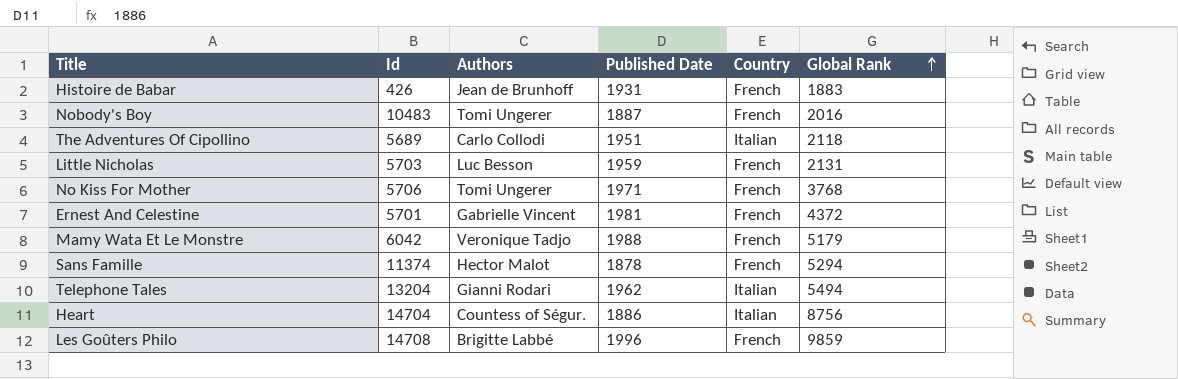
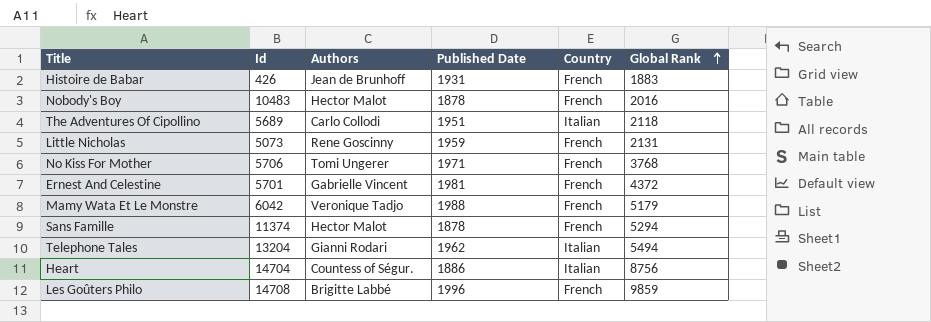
Nobody's Boy | Authors: Tomi Ungerer -> Hector Malot
Nobody's Boy | Published Date: 1887 -> 1878
Little Nicholas | Id: 5703 -> 5073
Little Nicholas | Authors: Luc Besson -> Rene Goscinny

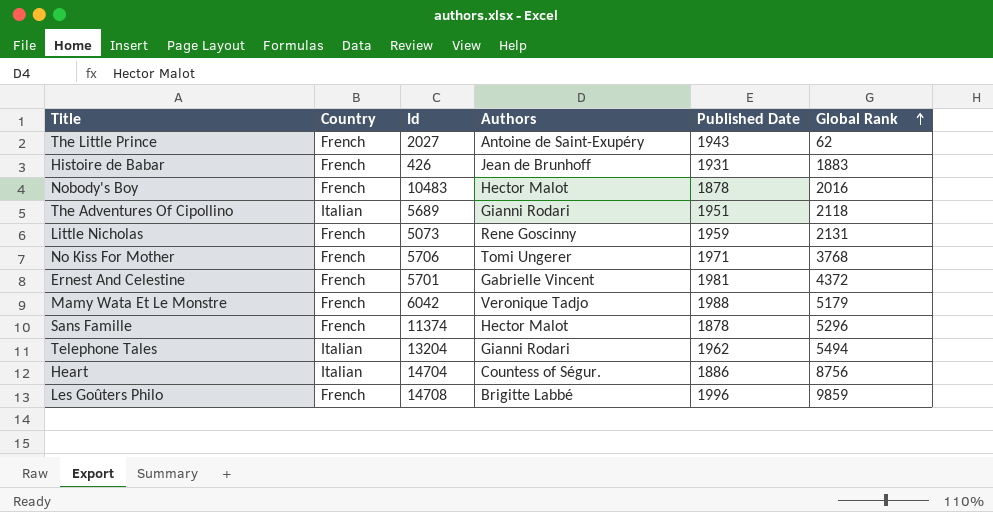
column Country | position: 5 -> 2
row The Little Prince: none -> French | 2027 | Antoine de Saint-Exupéry | 1943 | 62
The Adventures Of Cipollino | Authors: Carlo Collodi -> Gianni Rodari
Sans Famille | Global Rank: 5294 -> 5296

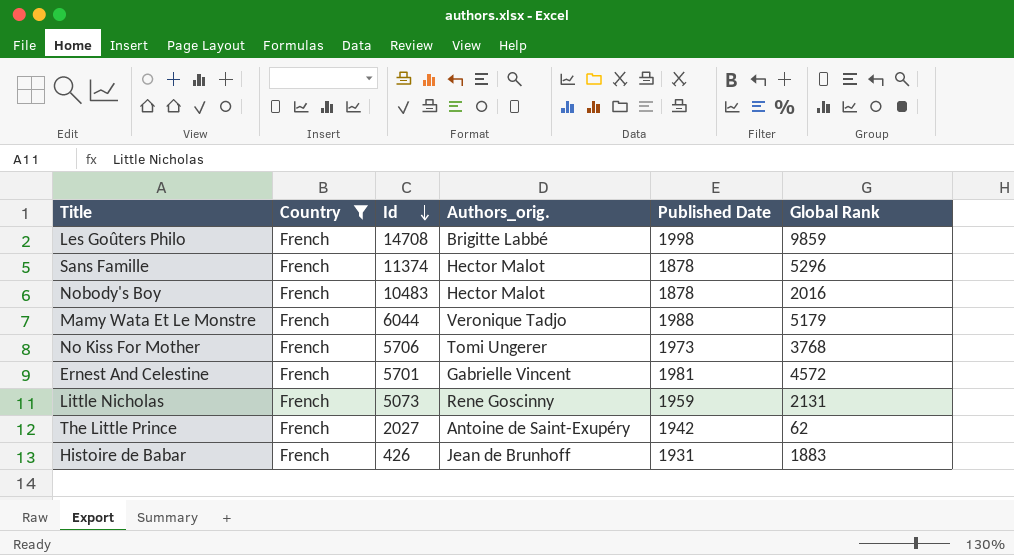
filter: none -> Country = French
row order: Global Rank ascending -> Id descending
column name: Authors -> Authors_orig.
Les Goûters Philo | Published Date: 1996 -> 1998
Mamy Wata Et Le Monstre | Id: 6042 -> 6044
No Kiss For Mother | Published Date: 1971 -> 1973
Ernest And Celestine | Global Rank: 4372 -> 4572
The Little Prince | Published Date: 1943 -> 1942

